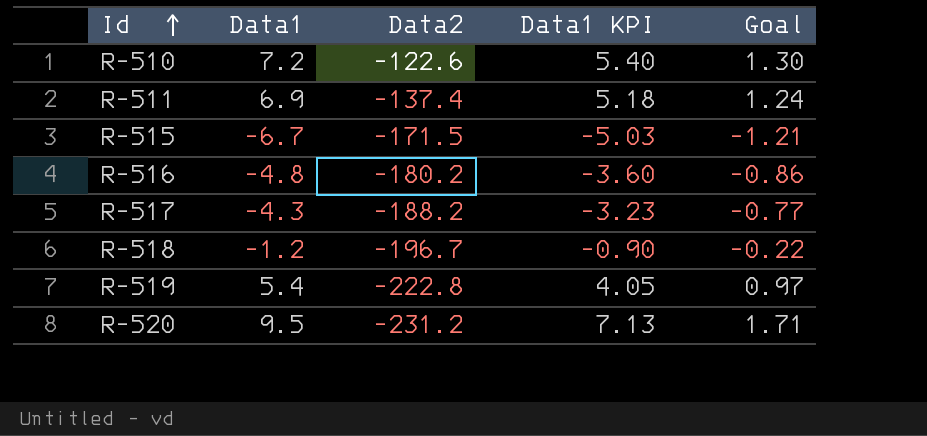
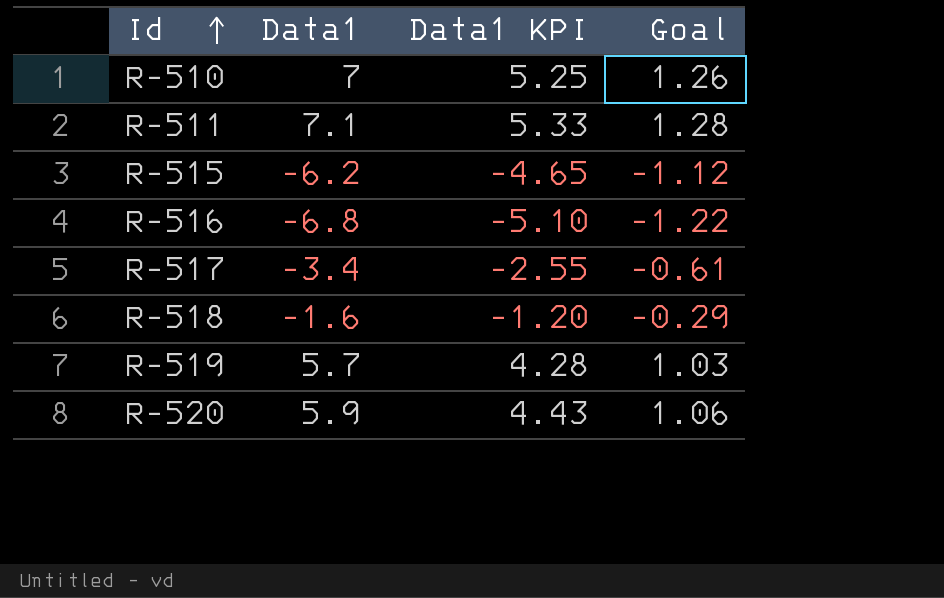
column Data2 | position: 3 -> none
R-510 | Data1: 7.2 -> 7
R-510 | Data1 KPI: 5.40 -> 5.25
R-510 | Goal: 1.30 -> 1.26
R-511 | Data1: 6.9 -> 7.1
R-511 | Data1 KPI: 5.18 -> 5.33
R-511 | Goal: 1.24 -> 1.28
R-515 | Data1: -6.7 -> -6.2
R-515 | Data1 KPI: -5.03 -> -4.65
R-515 | Goal: -1.21 -> -1.12
R-516 | Data1: -4.8 -> -6.8
R-516 | Data1 KPI: -3.60 -> -5.10
R-516 | Goal: -0.86 -> -1.22
R-517 | Data1: -4.3 -> -3.4
R-517 | Data1 KPI: -3.23 -> -2.55
R-517 | Goal: -0.77 -> -0.61
R-518 | Data1: -1.2 -> -1.6
R-518 | Data1 KPI: -0.90 -> -1.20
R-518 | Goal: -0.22 -> -0.29
R-519 | Data1: 5.4 -> 5.7
R-519 | Data1 KPI: 4.05 -> 4.28
R-519 | Goal: 0.97 -> 1.03
R-520 | Data1: 9.5 -> 5.9
R-520 | Data1 KPI: 7.13 -> 4.43
R-520 | Goal: 1.71 -> 1.06

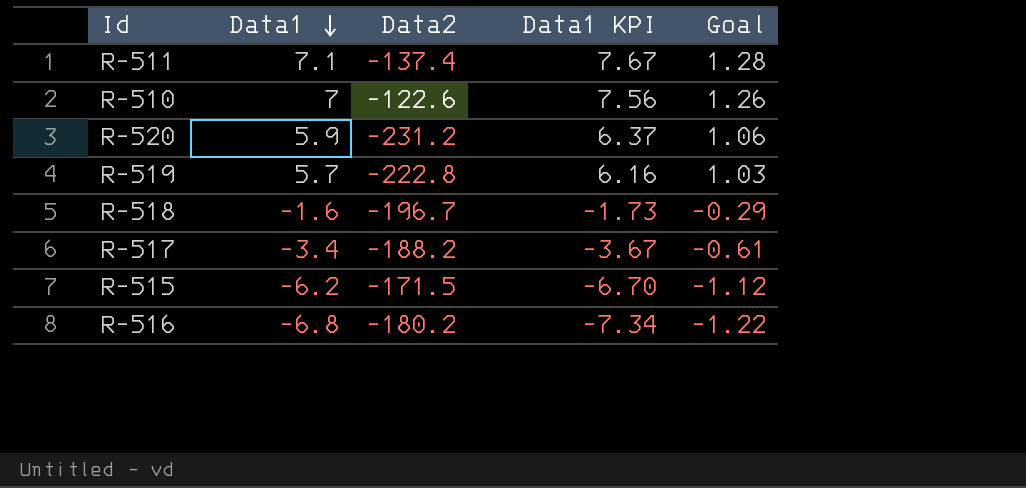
row order: Id ascending -> Data1 descending
column Data2 | position: none -> 3
column Data1 KPI | formula: [Data1] * 0.75 -> [Data1] * 1.08

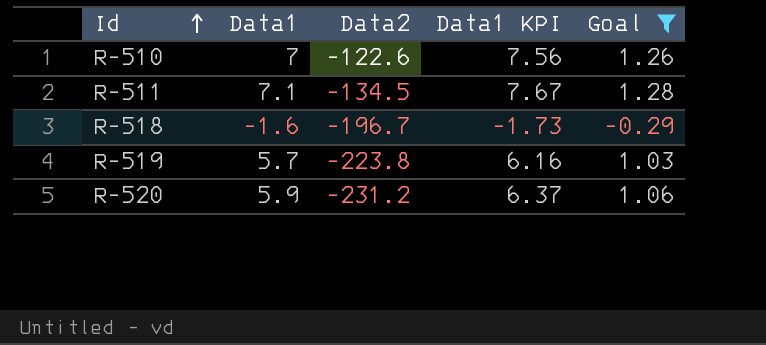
filter: none -> Goal >= -0.29
row order: Data1 descending -> Id ascending
R-511 | Data2: -137.4 -> -134.5
R-519 | Data2: -222.8 -> -223.8

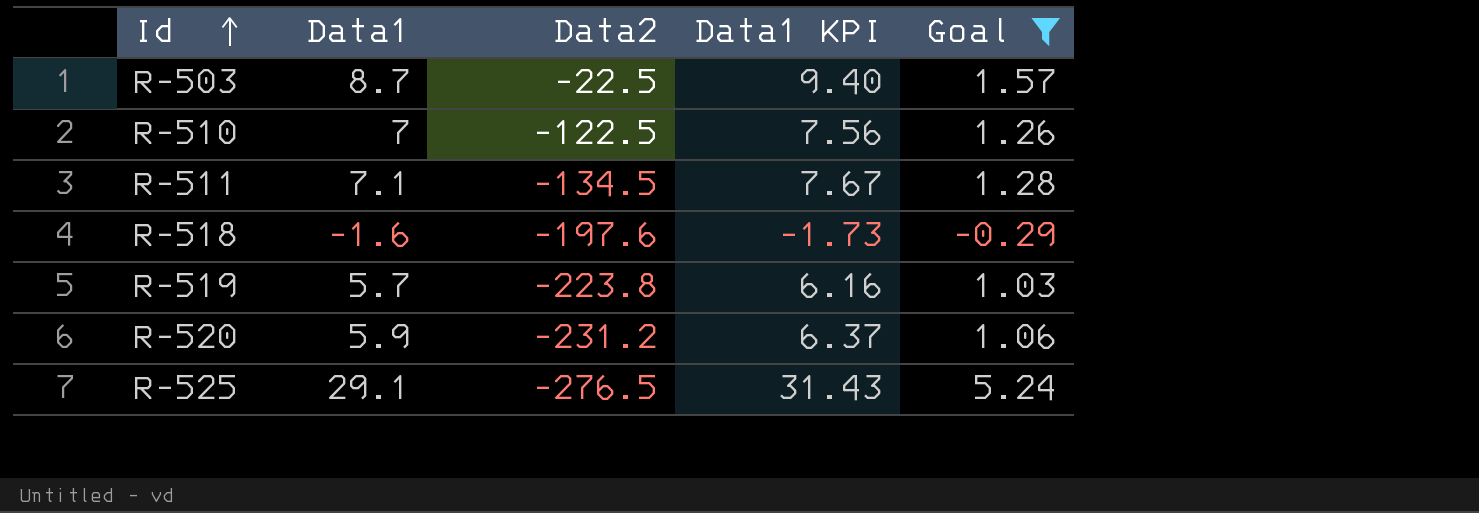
row R-503: none -> 8.7 | -22.5 | 9.40 | 1.57
R-510 | Data2: -122.6 -> -122.5
R-518 | Data2: -196.7 -> -197.6
row R-525: none -> 29.1 | -276.5 | 31.43 | 5.24

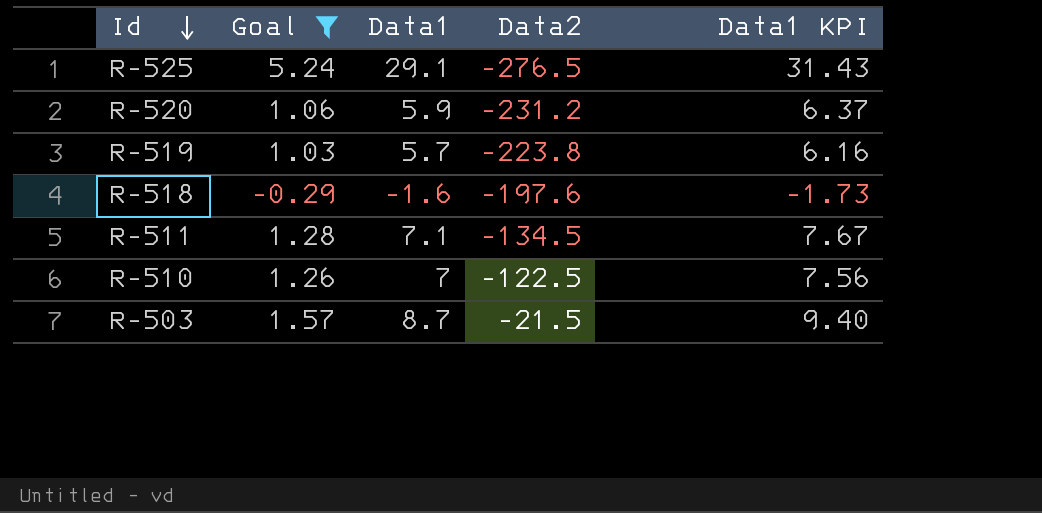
row order: Id ascending -> Id descending
column Goal | position: 5 -> 2
R-503 | Data2: -22.5 -> -21.5

